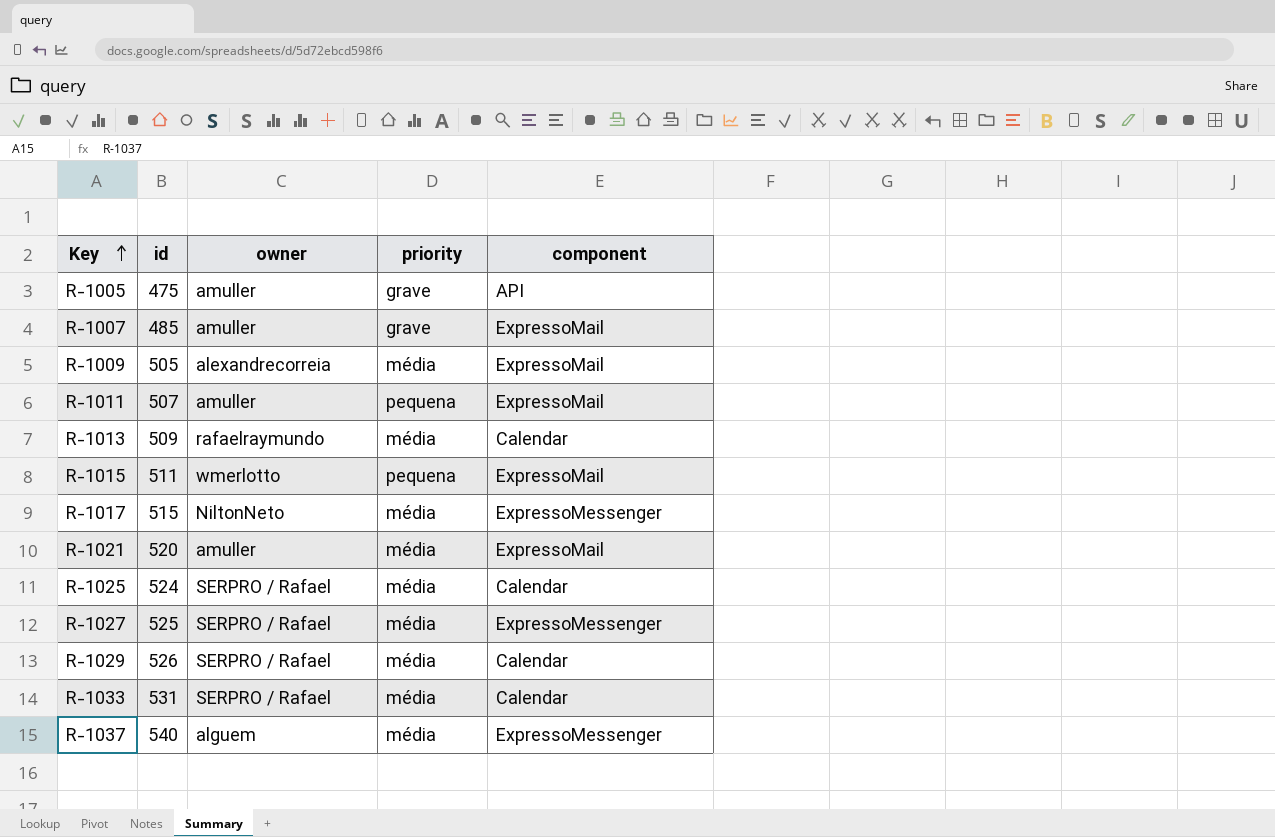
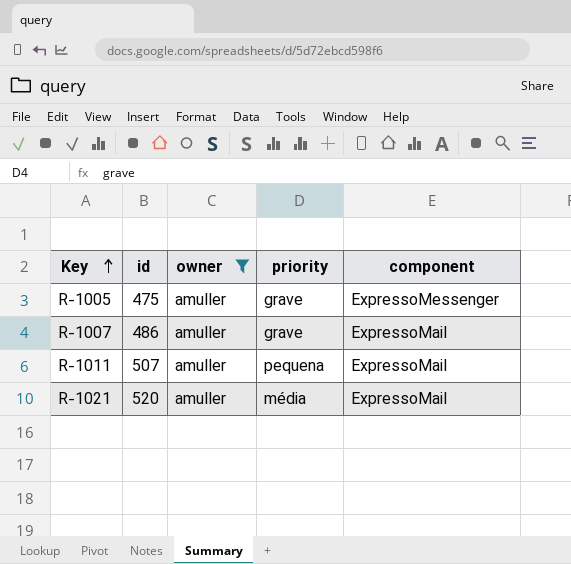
filter: none -> owner = amuller
R-1005 | component: API -> ExpressoMessenger
R-1007 | id: 485 -> 486

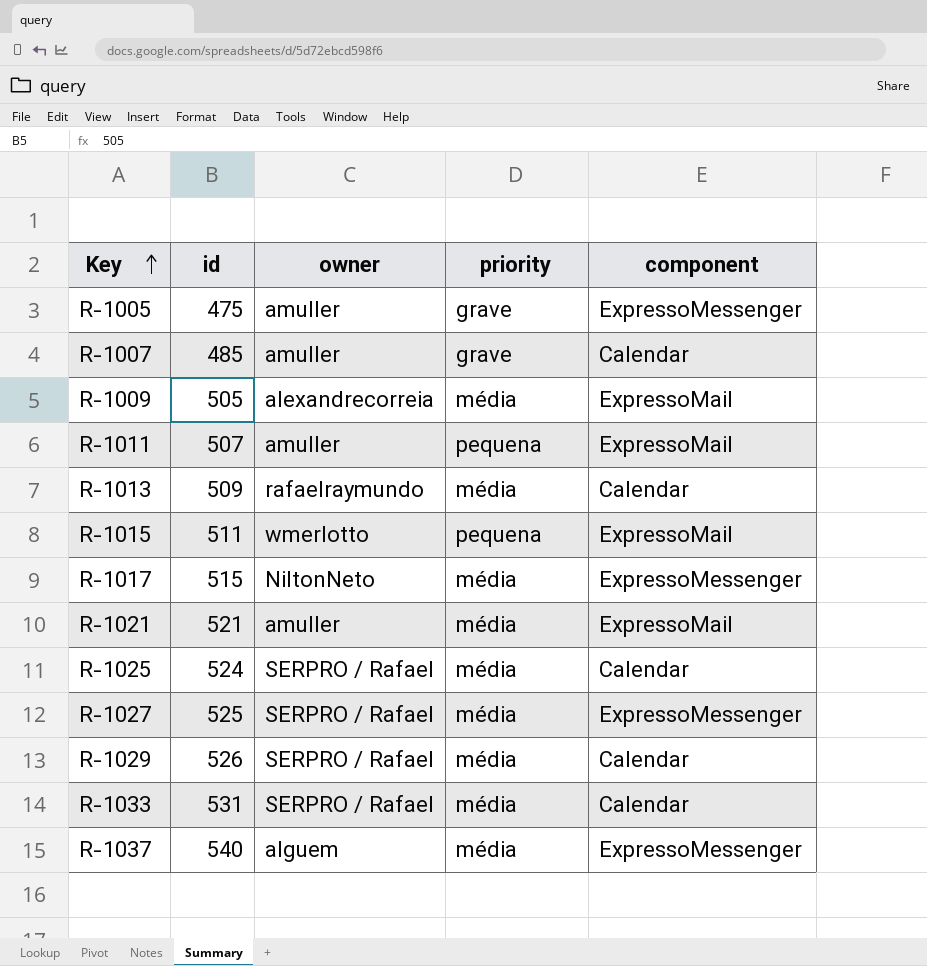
filter: owner = amuller -> none
R-1007 | id: 486 -> 485
R-1007 | component: ExpressoMail -> Calendar
R-1021 | id: 520 -> 521

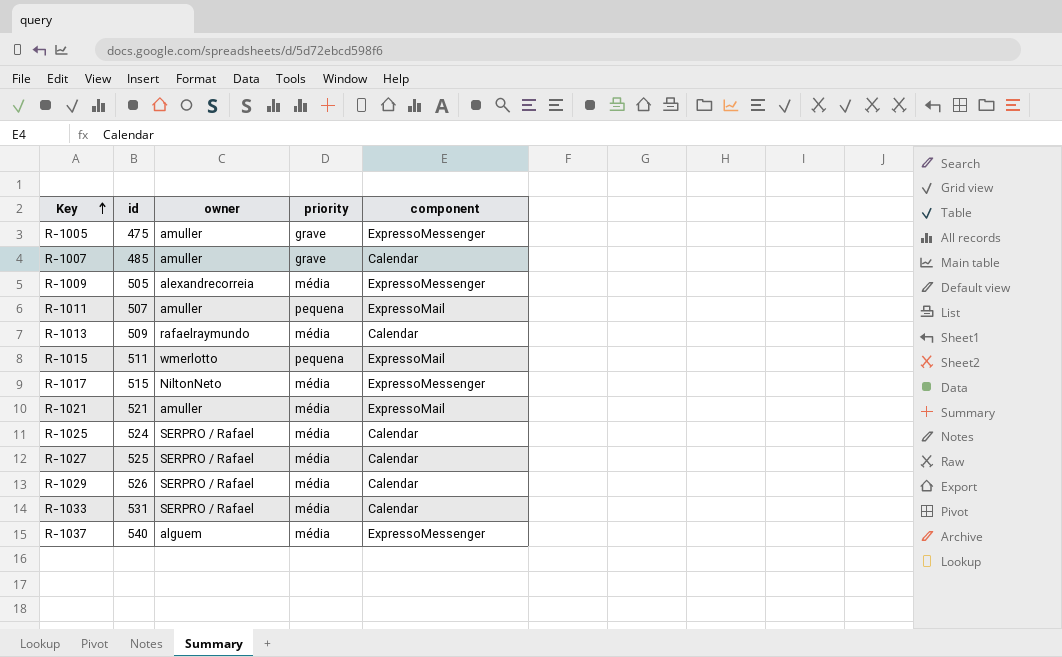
R-1009 | component: ExpressoMail -> ExpressoMessenger
R-1027 | component: ExpressoMessenger -> Calendar

